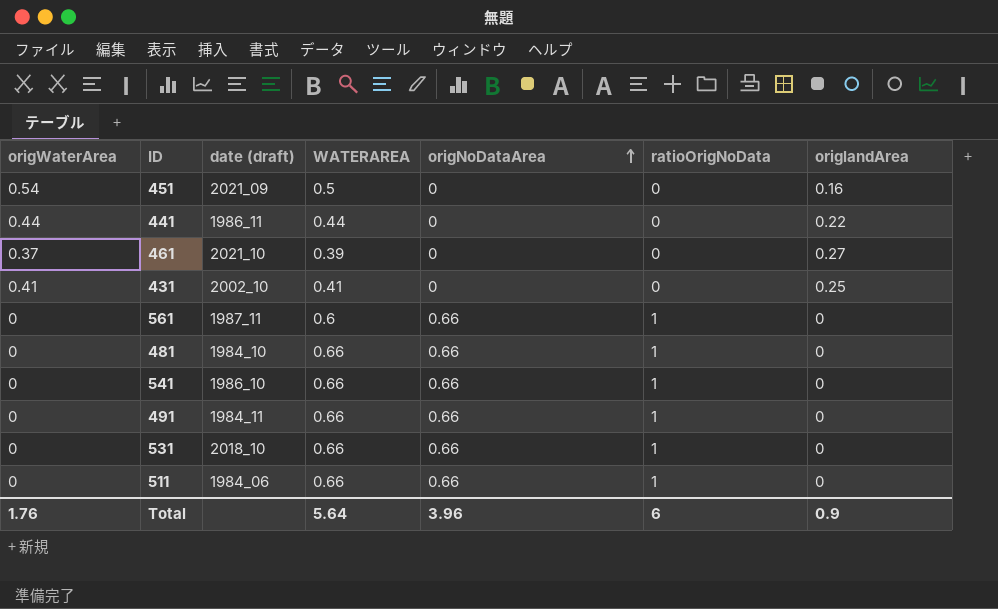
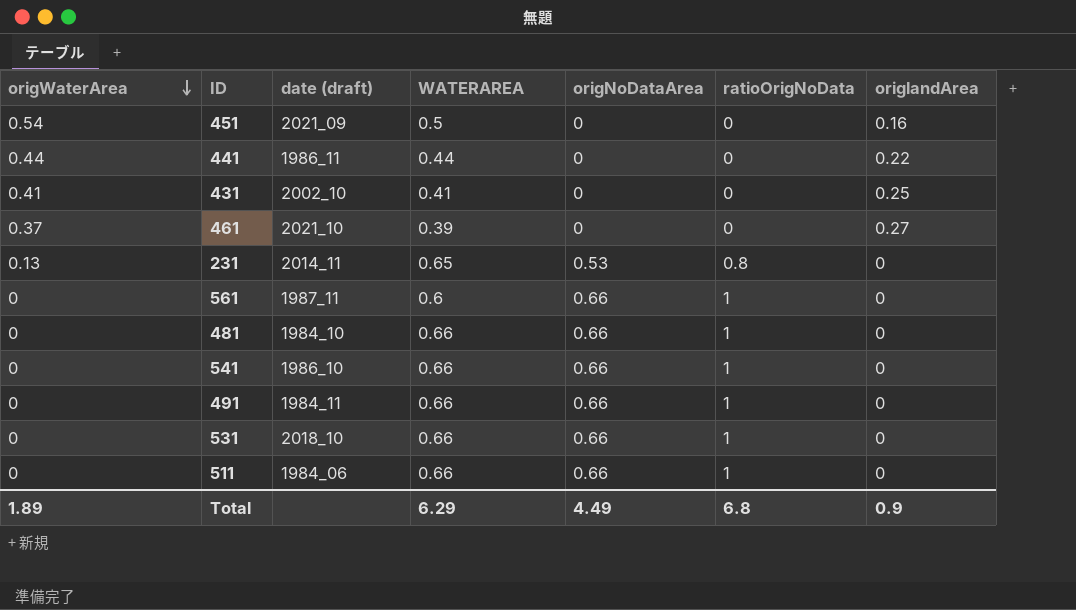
row order: origNoDataArea ascending -> origWaterArea descending
row 231: none -> 0.13 | 2014_11 | 0.65 | 0.53 | 0.8 | 0
Total | origWaterArea: 1.76 -> 1.89
Total | WATERAREA: 5.64 -> 6.29
Total | origNoDataArea: 3.96 -> 4.49
Total | ratioOrigNoData: 6 -> 6.8

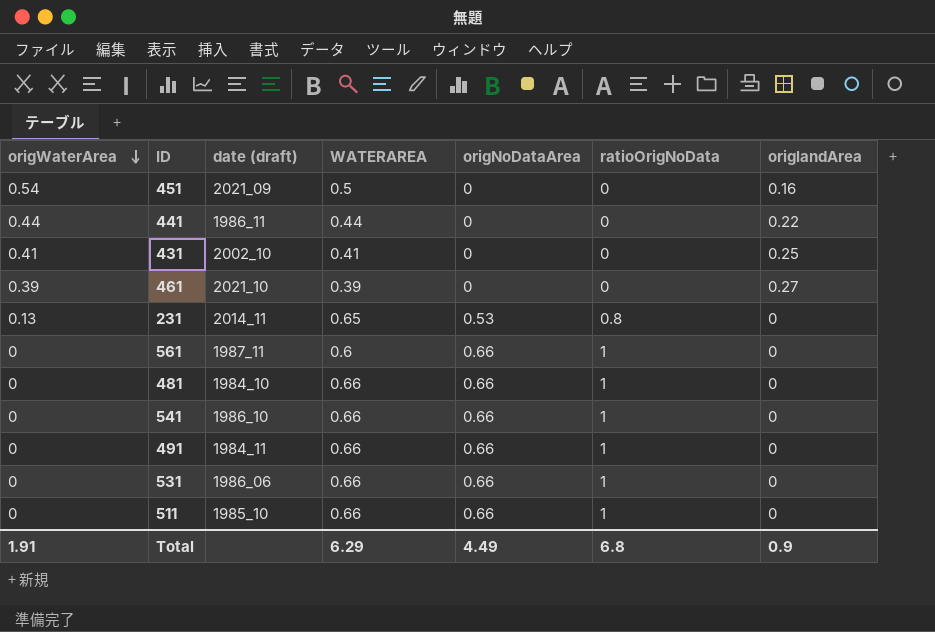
461 | origWaterArea: 0.37 -> 0.39
531 | date (draft): 2018_10 -> 1986_06
511 | date (draft): 1984_06 -> 1985_10
Total | origWaterArea: 1.89 -> 1.91

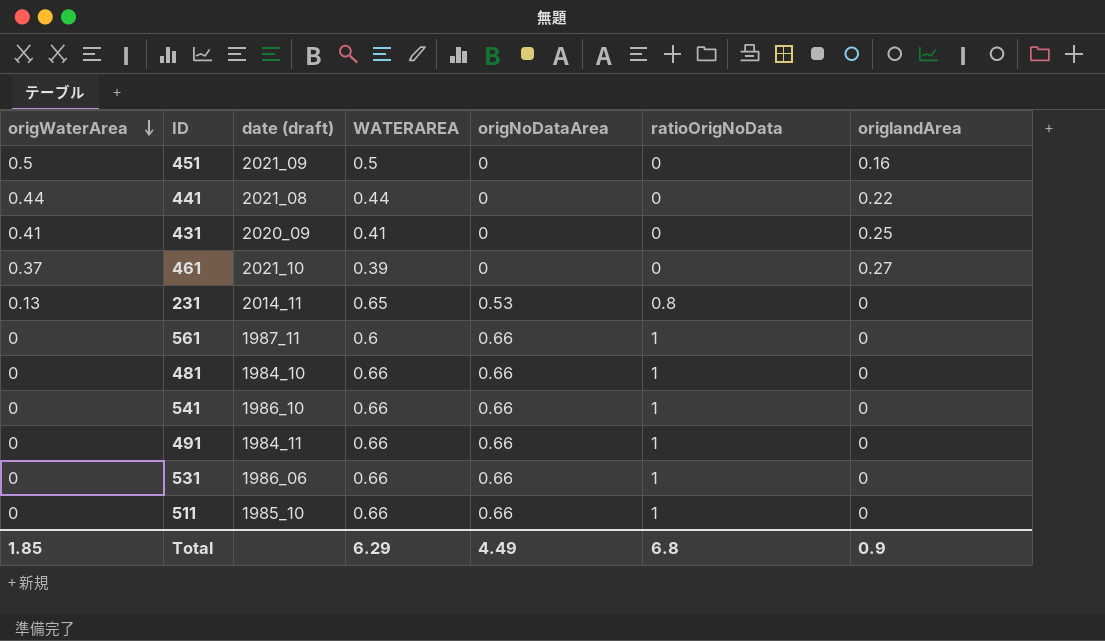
451 | origWaterArea: 0.54 -> 0.5
441 | date (draft): 1986_11 -> 2021_08
431 | date (draft): 2002_10 -> 2020_09
461 | origWaterArea: 0.39 -> 0.37
Total | origWaterArea: 1.91 -> 1.85

